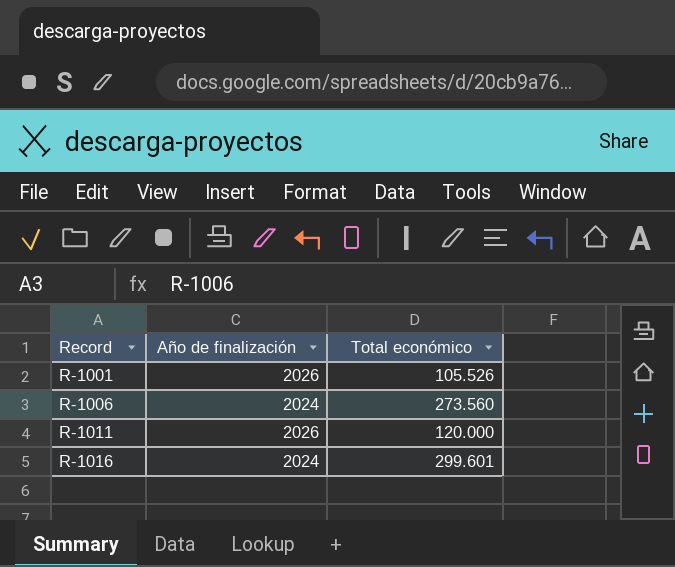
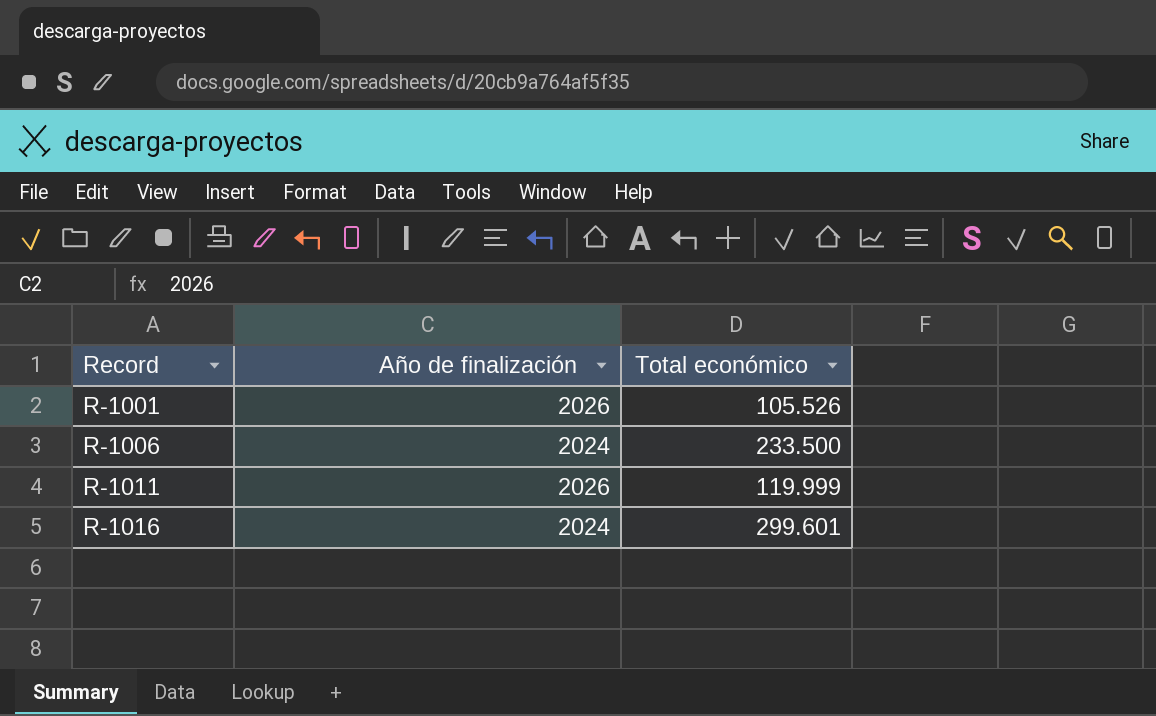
R-1006 | Total económico: 273.560 -> 233.500
R-1011 | Total económico: 120.000 -> 119.999

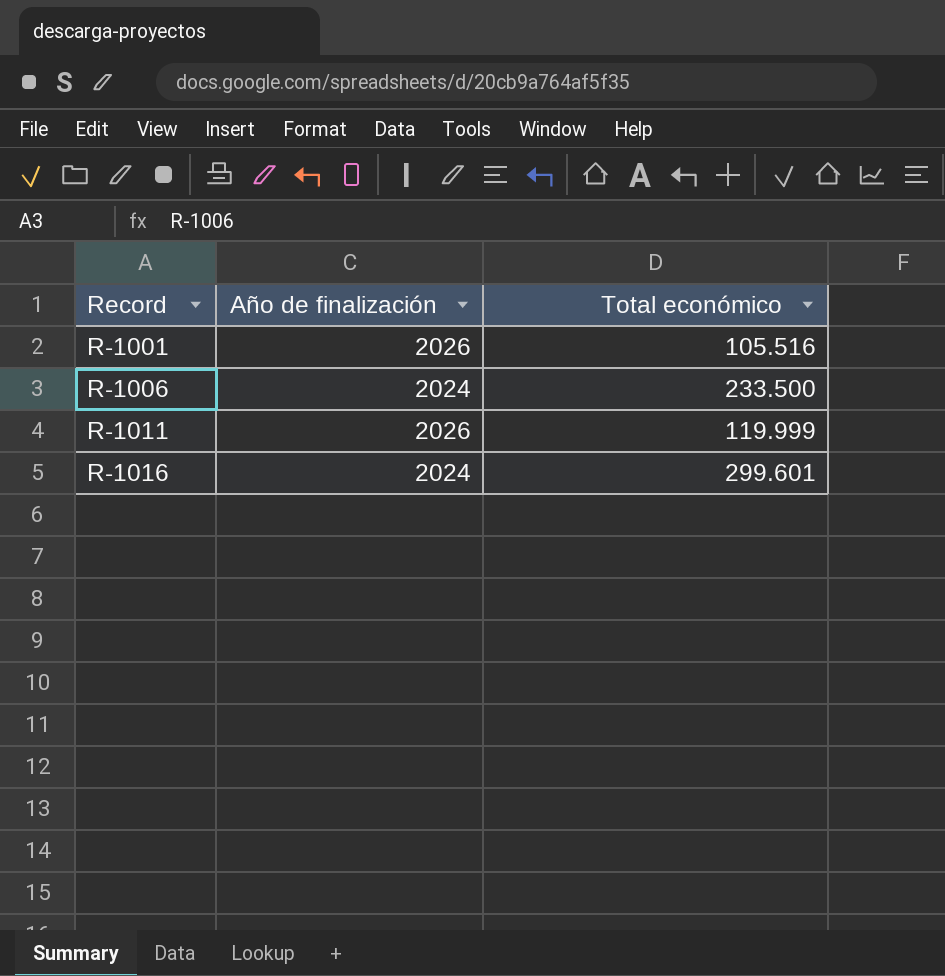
R-1001 | Total económico: 105.526 -> 105.516

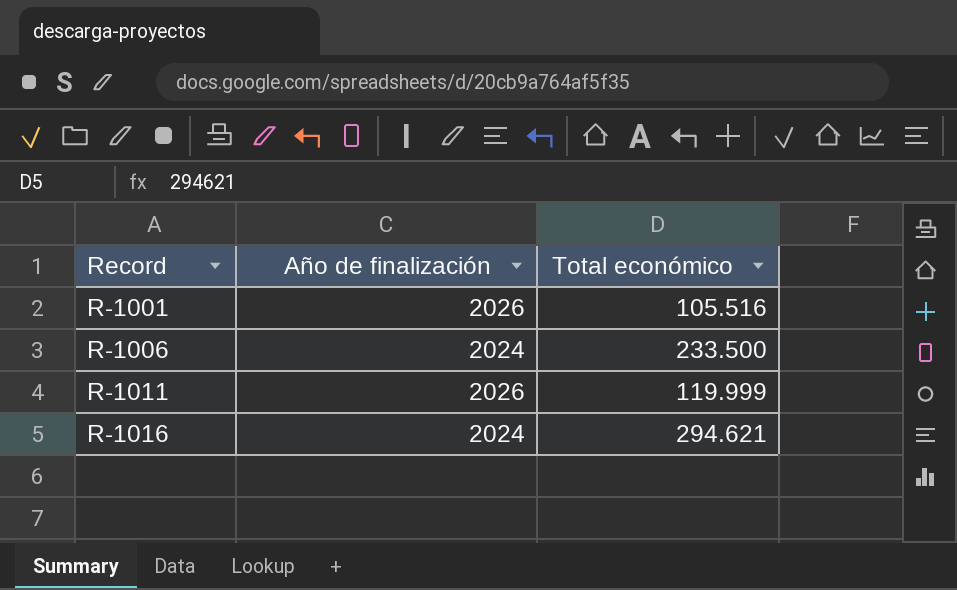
R-1016 | Total económico: 299.601 -> 294.621

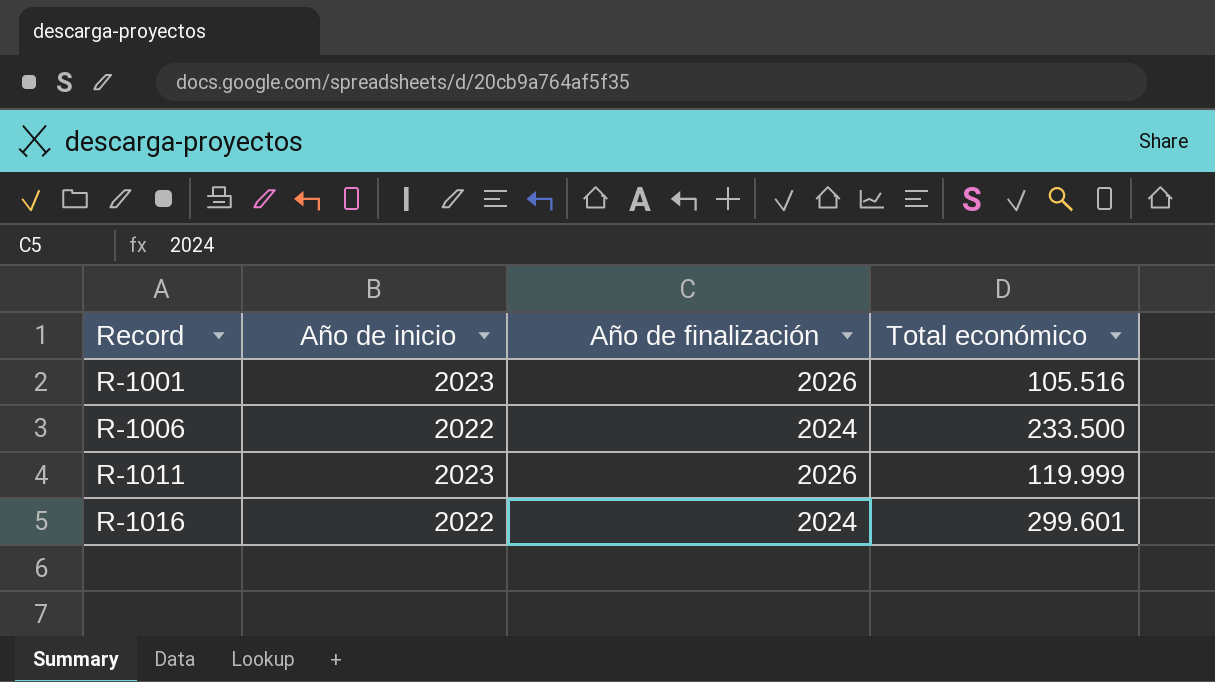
column Año de inicio | position: none -> 2
R-1016 | Total económico: 294.621 -> 299.601

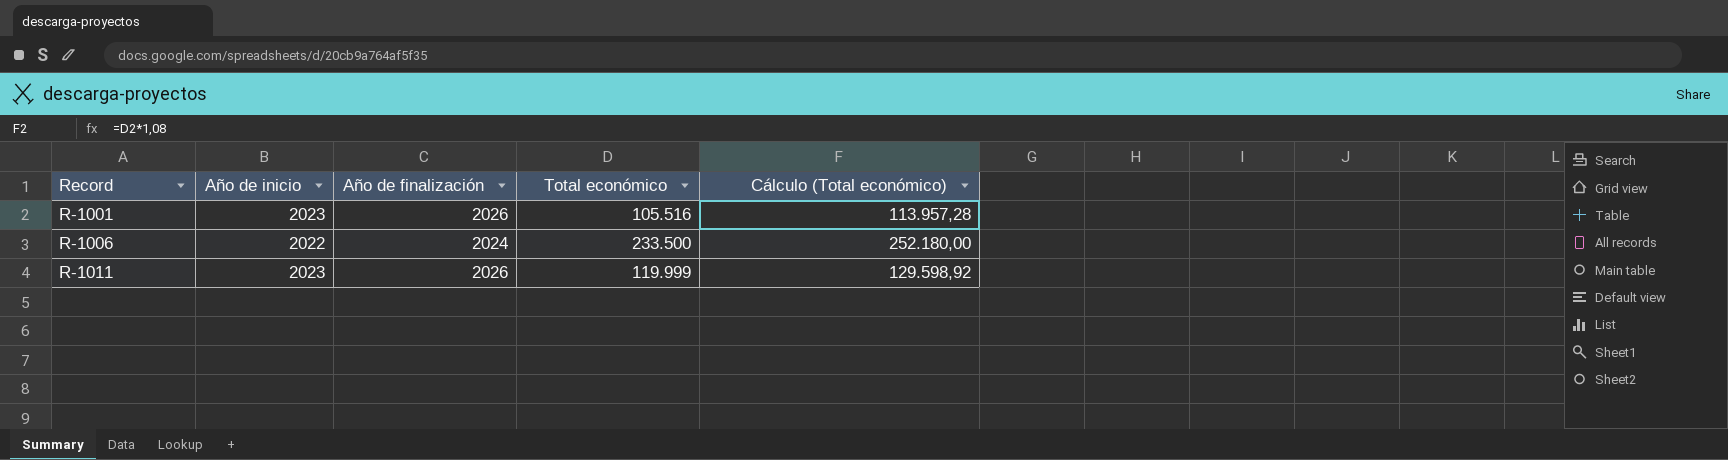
column Cálculo (Total económico) | formula: none -> [Total económico] * 1,08
row R-1016: 2022 | 2024 | 299.601 -> none

